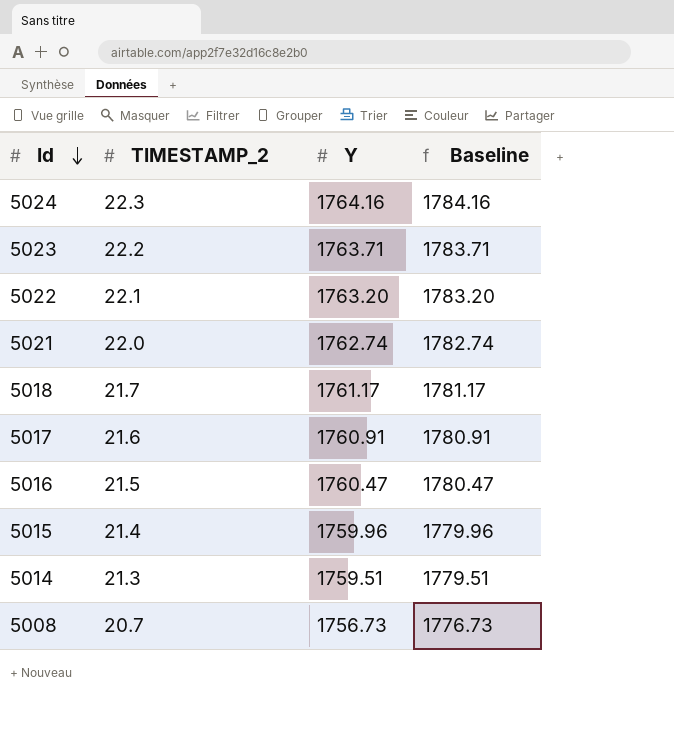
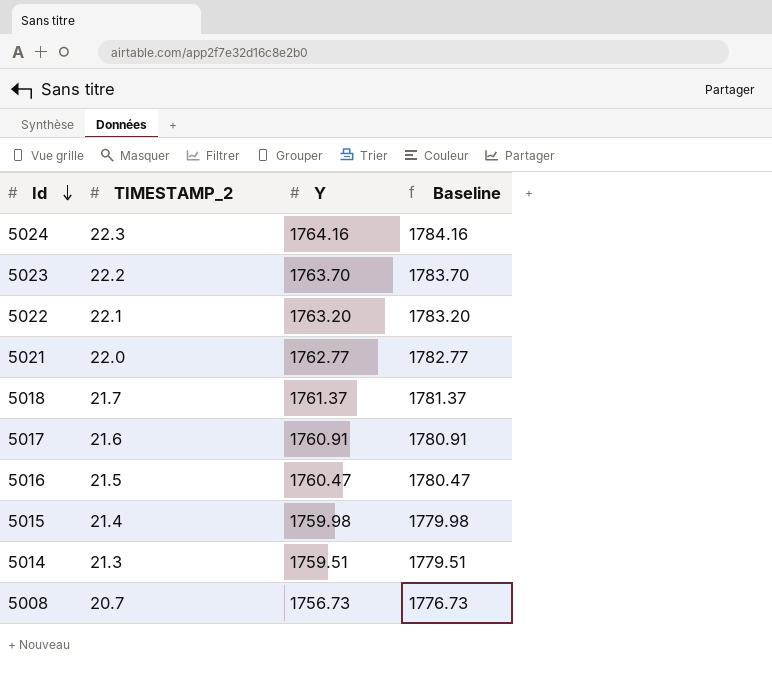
5023 | Y: 1763.71 -> 1763.70
5023 | Baseline: 1783.71 -> 1783.70
5021 | Y: 1762.74 -> 1762.77
5021 | Baseline: 1782.74 -> 1782.77
5018 | Y: 1761.17 -> 1761.37
5018 | Baseline: 1781.17 -> 1781.37
5015 | Y: 1759.96 -> 1759.98
5015 | Baseline: 1779.96 -> 1779.98

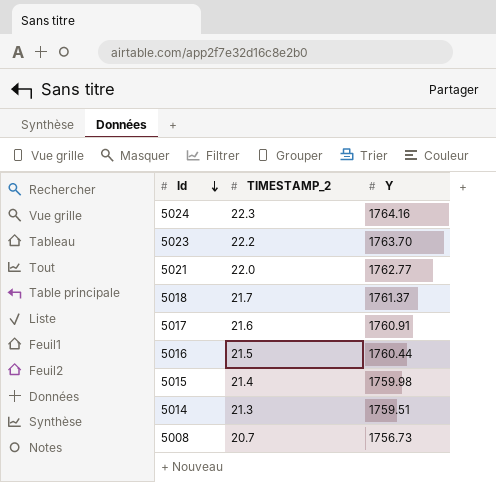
column Baseline | formula: [Y] + 20 -> none
row 5022: 22.1 | 1763.20 | 1783.20 -> none
5016 | Y: 1760.47 -> 1760.44

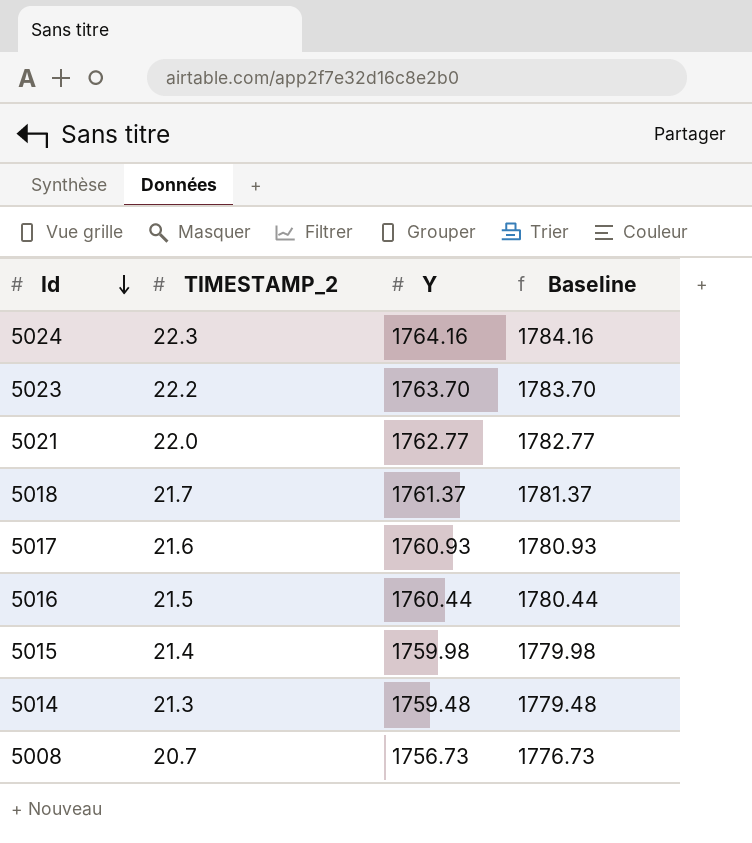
column Baseline | formula: none -> [Y] + 20
5017 | Y: 1760.91 -> 1760.93
5014 | Y: 1759.51 -> 1759.48

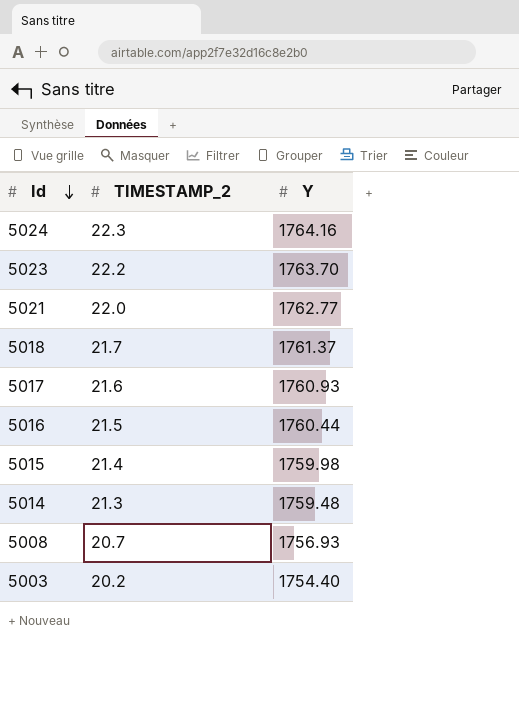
column Baseline | formula: [Y] + 20 -> none
5008 | Y: 1756.73 -> 1756.93
row 5003: none -> 20.2 | 1754.40

